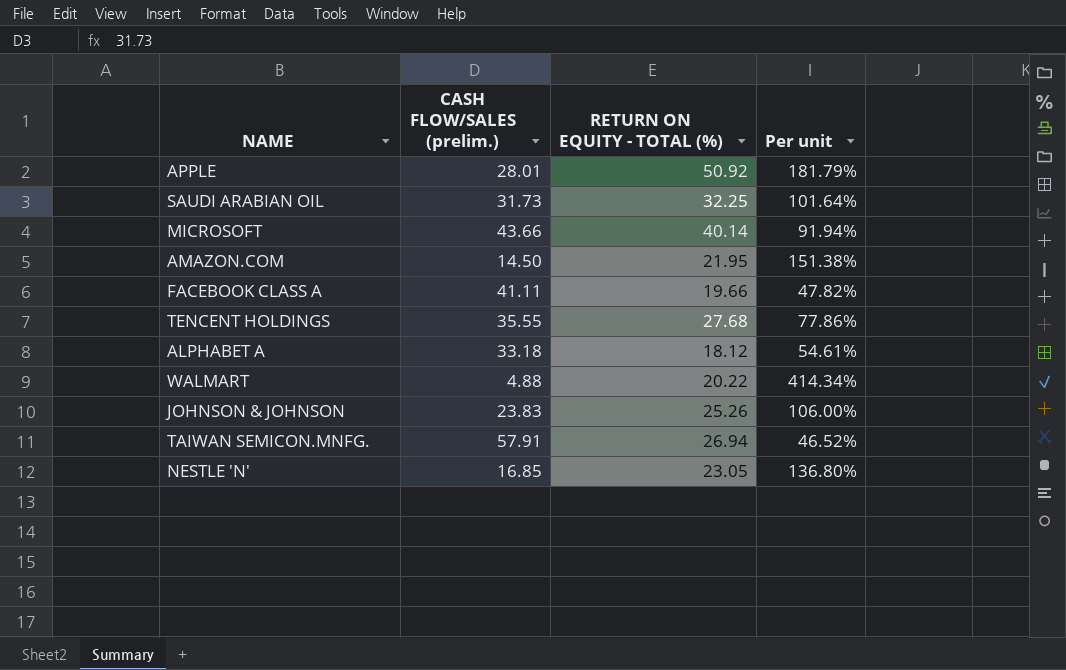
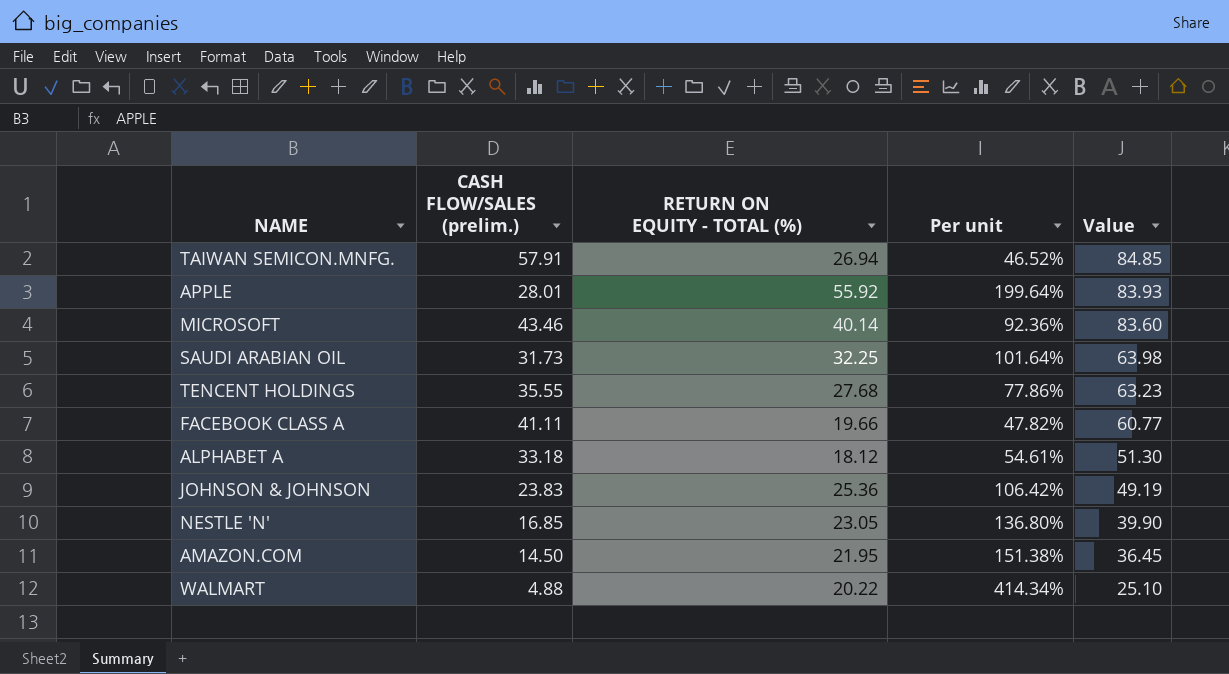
row order: none -> Value descending
column Value | formula: none -> [CASH FLOW/SALES (prelim.)] + [RETURN ON EQUITY - TOTAL (%)]
APPLE | RETURN ON EQUITY - TOTAL (%): 50.92 -> 55.92
APPLE | Per unit: 181.79% -> 199.64%
MICROSOFT | CASH FLOW/SALES (prelim.): 43.66 -> 43.46
MICROSOFT | Per unit: 91.94% -> 92.36%
JOHNSON & JOHNSON | RETURN ON EQUITY - TOTAL (%): 25.26 -> 25.36
JOHNSON & JOHNSON | Per unit: 106.00% -> 106.42%

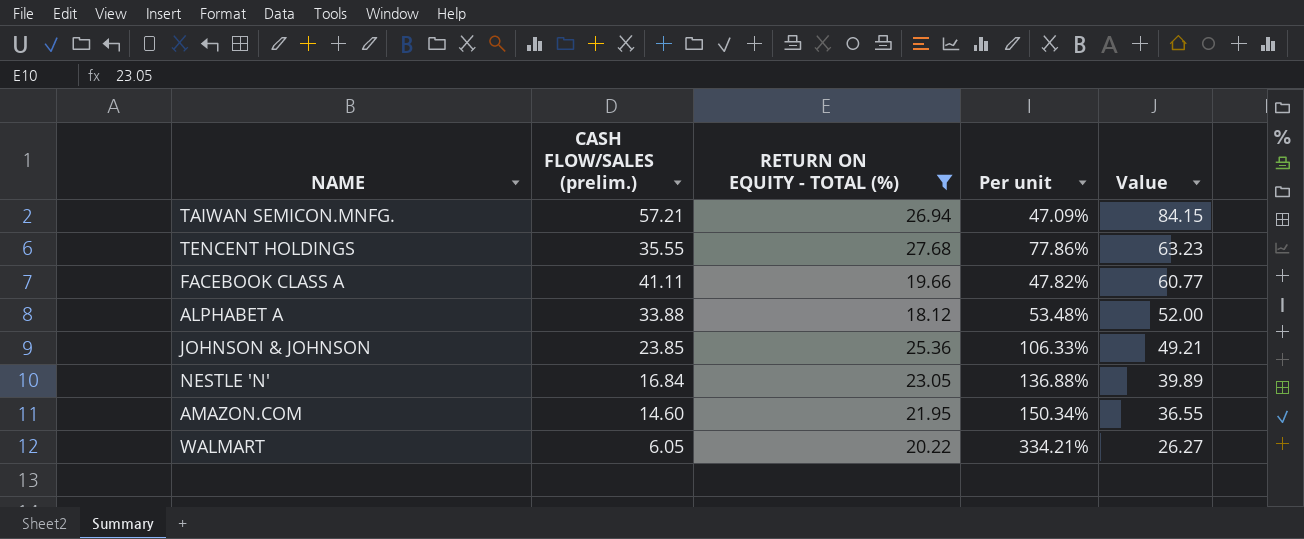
filter: none -> RETURN ON EQUITY - TOTAL (%) <= 27.68
TAIWAN SEMICON.MNFG. | CASH FLOW/SALES (prelim.): 57.91 -> 57.21
TAIWAN SEMICON.MNFG. | Per unit: 46.52% -> 47.09%
TAIWAN SEMICON.MNFG. | Value: 84.85 -> 84.15
ALPHABET A | CASH FLOW/SALES (prelim.): 33.18 -> 33.88
ALPHABET A | Per unit: 54.61% -> 53.48%
ALPHABET A | Value: 51.30 -> 52.00
JOHNSON & JOHNSON | CASH FLOW/SALES (prelim.): 23.83 -> 23.85
JOHNSON & JOHNSON | Per unit: 106.42% -> 106.33%
JOHNSON & JOHNSON | Value: 49.19 -> 49.21
NESTLE 'N' | CASH FLOW/SALES (prelim.): 16.85 -> 16.84
NESTLE 'N' | Per unit: 136.80% -> 136.88%
NESTLE 'N' | Value: 39.90 -> 39.89
AMAZON.COM | CASH FLOW/SALES (prelim.): 14.50 -> 14.60
AMAZON.COM | Per unit: 151.38% -> 150.34%
AMAZON.COM | Value: 36.45 -> 36.55
WALMART | CASH FLOW/SALES (prelim.): 4.88 -> 6.05
WALMART | Per unit: 414.34% -> 334.21%
WALMART | Value: 25.10 -> 26.27

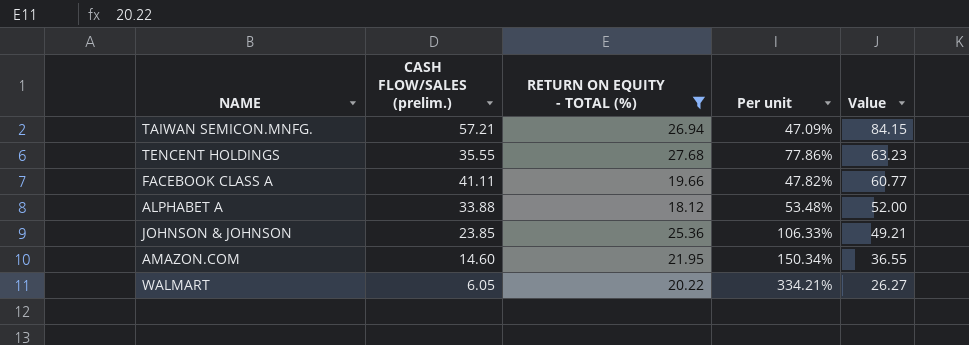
row NESTLE 'N': 16.84 | 23.05 | 136.88% | 39.89 -> none

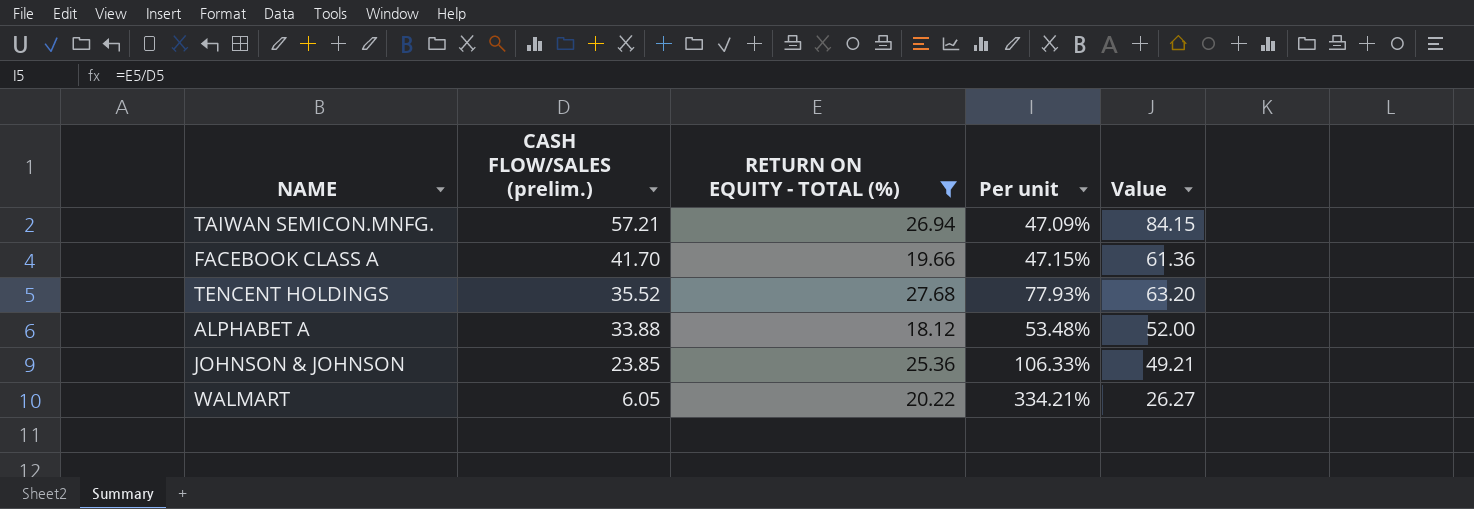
row order: Value descending -> CASH FLOW/SALES (prelim.) descending
row AMAZON.COM: 14.60 | 21.95 | 150.34% | 36.55 -> none
FACEBOOK CLASS A | CASH FLOW/SALES (prelim.): 41.11 -> 41.70
FACEBOOK CLASS A | Per unit: 47.82% -> 47.15%
FACEBOOK CLASS A | Value: 60.77 -> 61.36
TENCENT HOLDINGS | CASH FLOW/SALES (prelim.): 35.55 -> 35.52
TENCENT HOLDINGS | Per unit: 77.86% -> 77.93%
TENCENT HOLDINGS | Value: 63.23 -> 63.20

